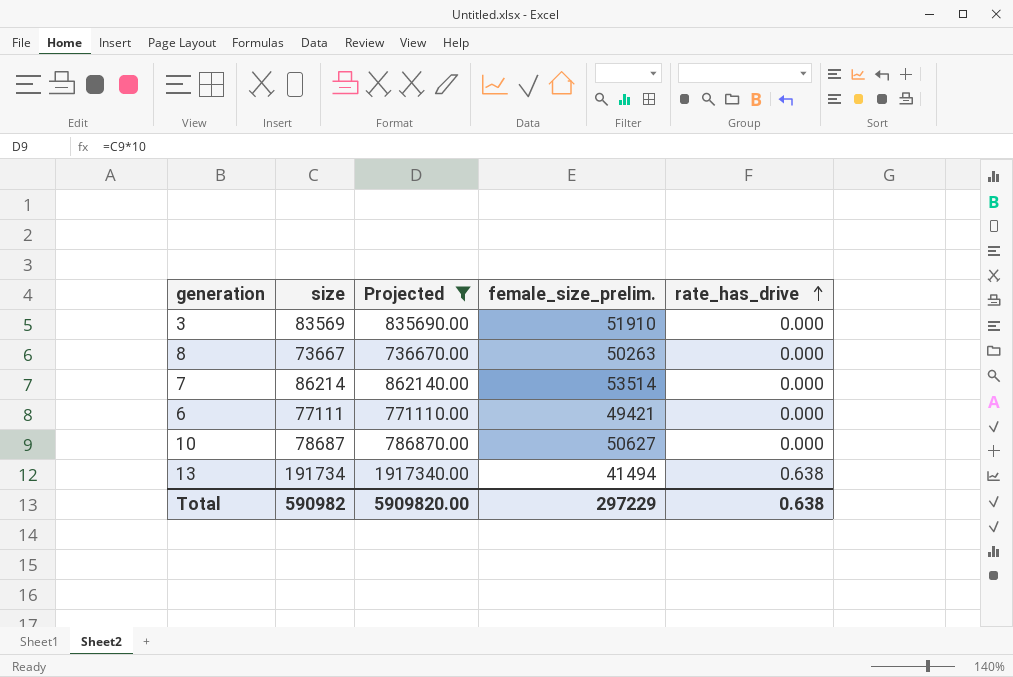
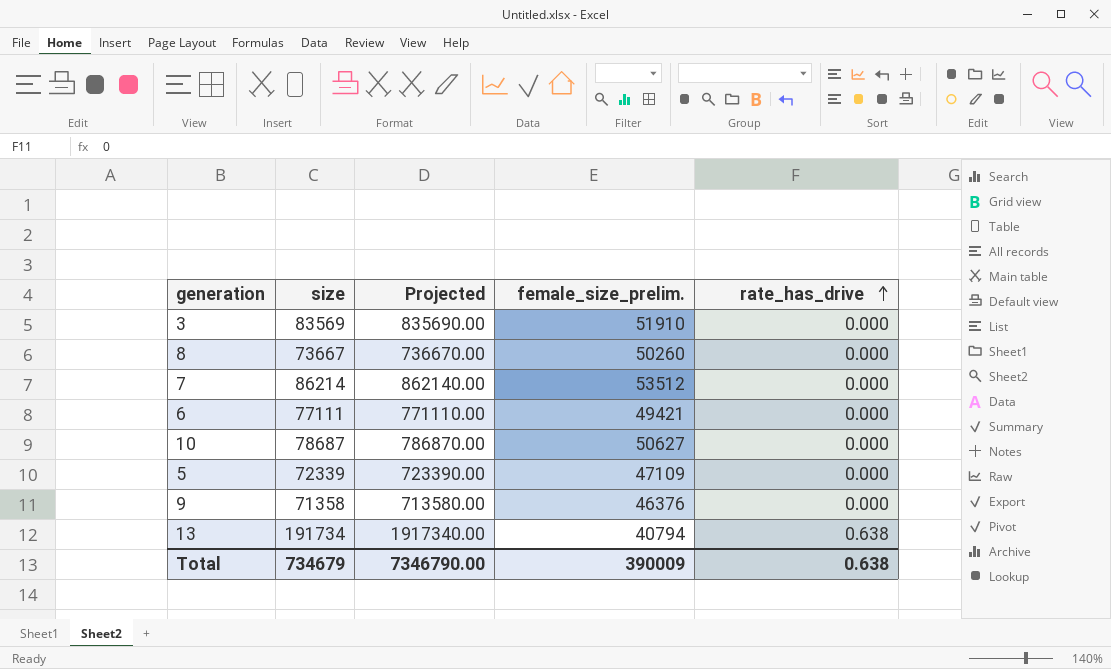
filter: Projected >= 736670.00 -> none
8 | female_size_prelim.: 50263 -> 50260
7 | female_size_prelim.: 53514 -> 53512
13 | female_size_prelim.: 41494 -> 40794
Total | size: 590982 -> 734679
Total | Projected: 5909820.00 -> 7346790.00
Total | female_size_prelim.: 297229 -> 390009

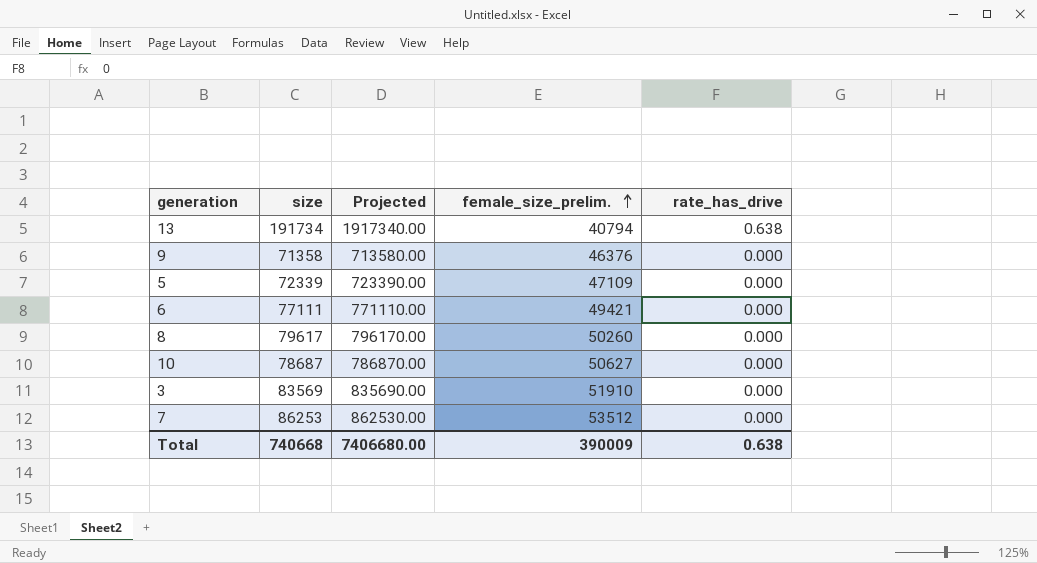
row order: rate_has_drive ascending -> female_size_prelim. ascending
8 | size: 73667 -> 79617
8 | Projected: 736670.00 -> 796170.00
7 | size: 86214 -> 86253
7 | Projected: 862140.00 -> 862530.00
Total | size: 734679 -> 740668
Total | Projected: 7346790.00 -> 7406680.00

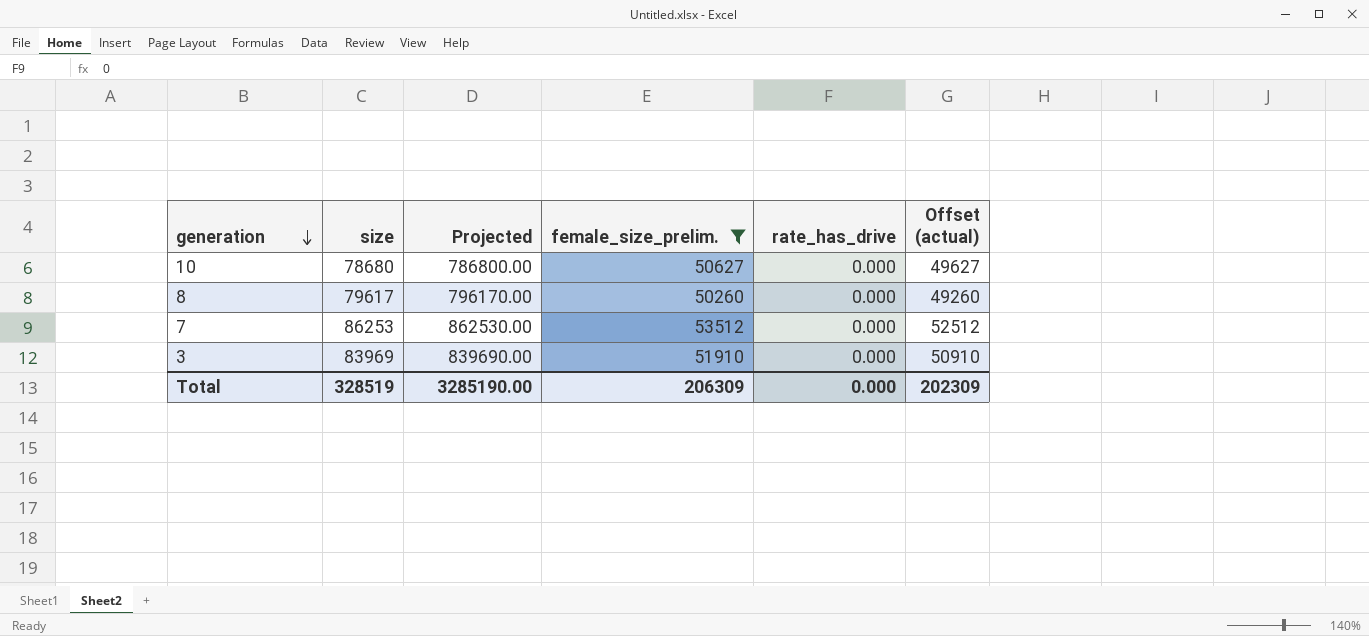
filter: none -> female_size_prelim. >= 50260
row order: female_size_prelim. ascending -> generation descending
column Offset (actual) | formula: none -> [female_size_prelim.] - 1000
10 | size: 78687 -> 78680
10 | Projected: 786870.00 -> 786800.00
3 | size: 83569 -> 83969
3 | Projected: 835690.00 -> 839690.00
Total | size: 740668 -> 328519
Total | Projected: 7406680.00 -> 3285190.00
Total | female_size_prelim.: 390009 -> 206309
Total | rate_has_drive: 0.638 -> 0.000

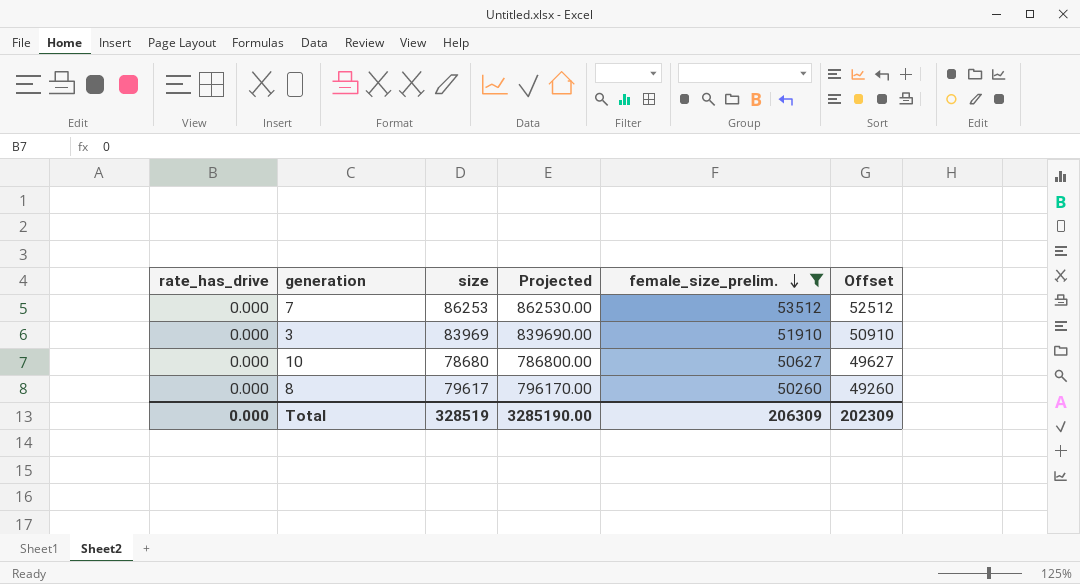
row order: generation descending -> female_size_prelim. descending
column rate_has_drive | position: 5 -> 1
column name: Offset (actual) -> Offset

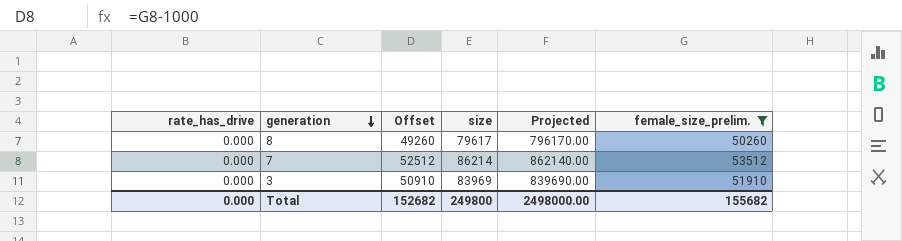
row order: female_size_prelim. descending -> generation descending
column Offset | position: 6 -> 3
row 10: 0.000 | 78680 | 786800.00 | 50627 | 49627 -> none
7 | size: 86253 -> 86214
7 | Projected: 862530.00 -> 862140.00
Total | Offset: 202309 -> 152682
Total | size: 328519 -> 249800
Total | Projected: 3285190.00 -> 2498000.00
Total | female_size_prelim.: 206309 -> 155682

